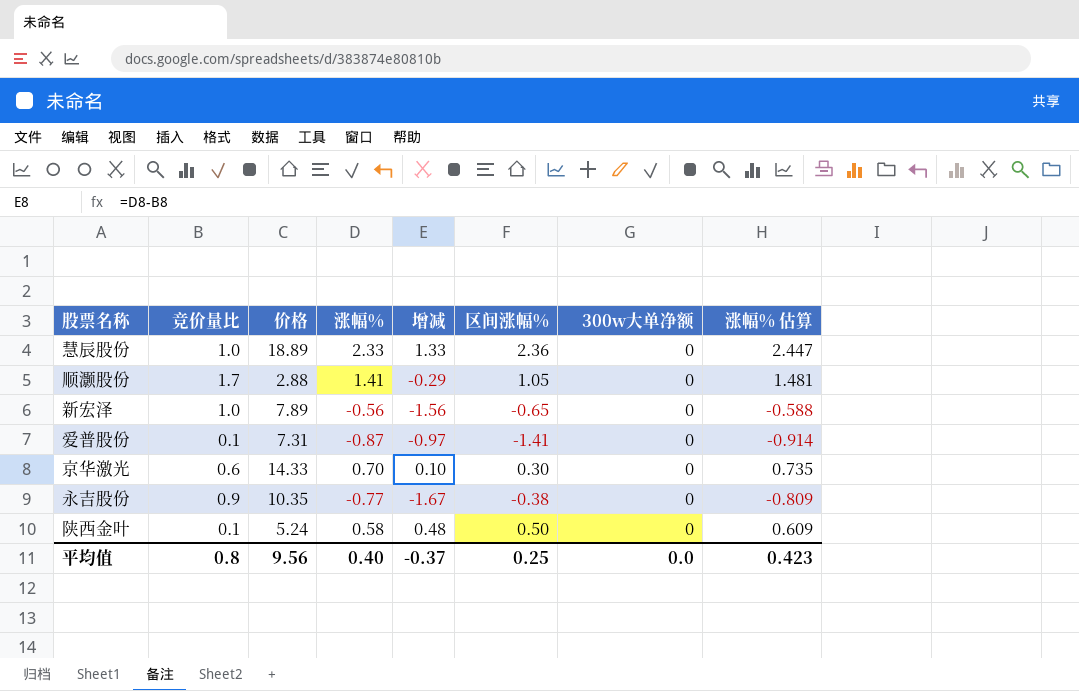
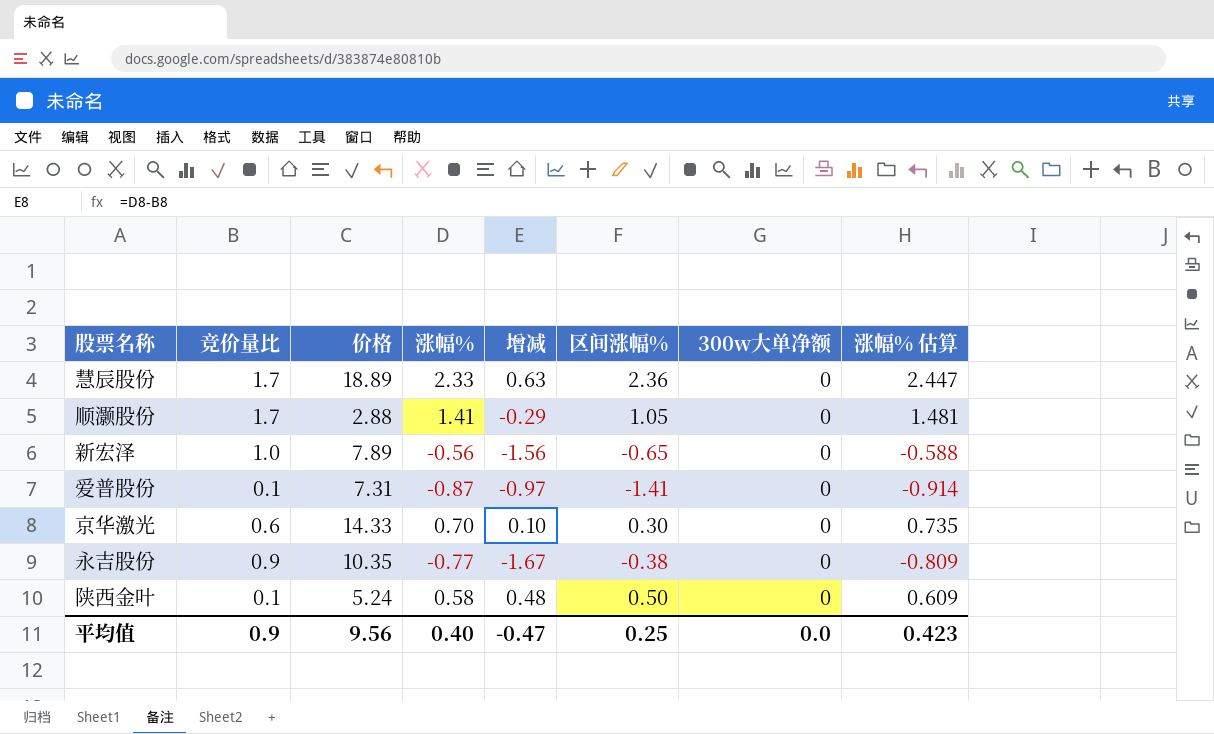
慧辰股份 | 竞价量比: 1.0 -> 1.7
慧辰股份 | 增减: 1.33 -> 0.63
平均值 | 竞价量比: 0.8 -> 0.9
平均值 | 增减: -0.37 -> -0.47

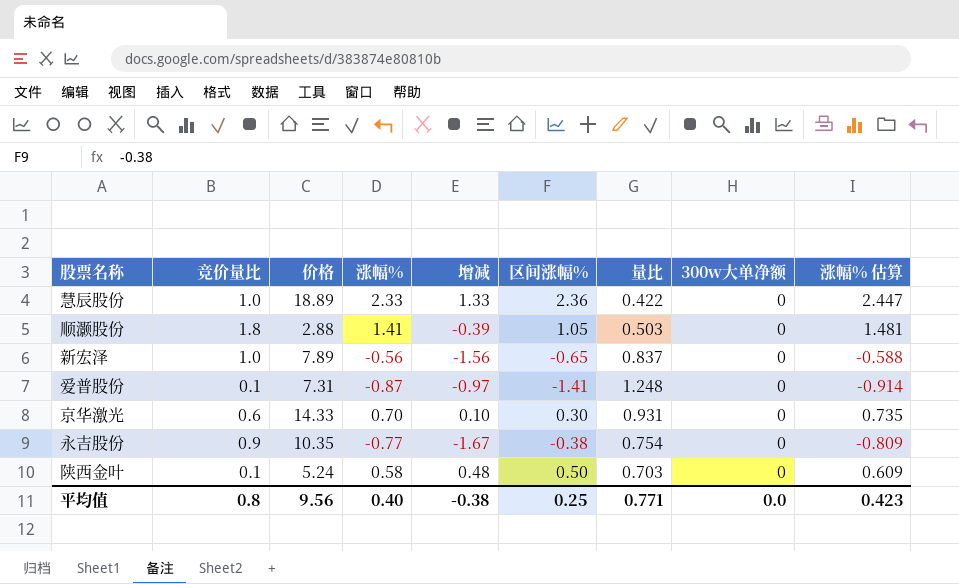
column 量比 | position: none -> 7
慧辰股份 | 竞价量比: 1.7 -> 1.0
慧辰股份 | 增减: 0.63 -> 1.33
顺灏股份 | 竞价量比: 1.7 -> 1.8
顺灏股份 | 增减: -0.29 -> -0.39
平均值 | 竞价量比: 0.9 -> 0.8
平均值 | 增减: -0.47 -> -0.38

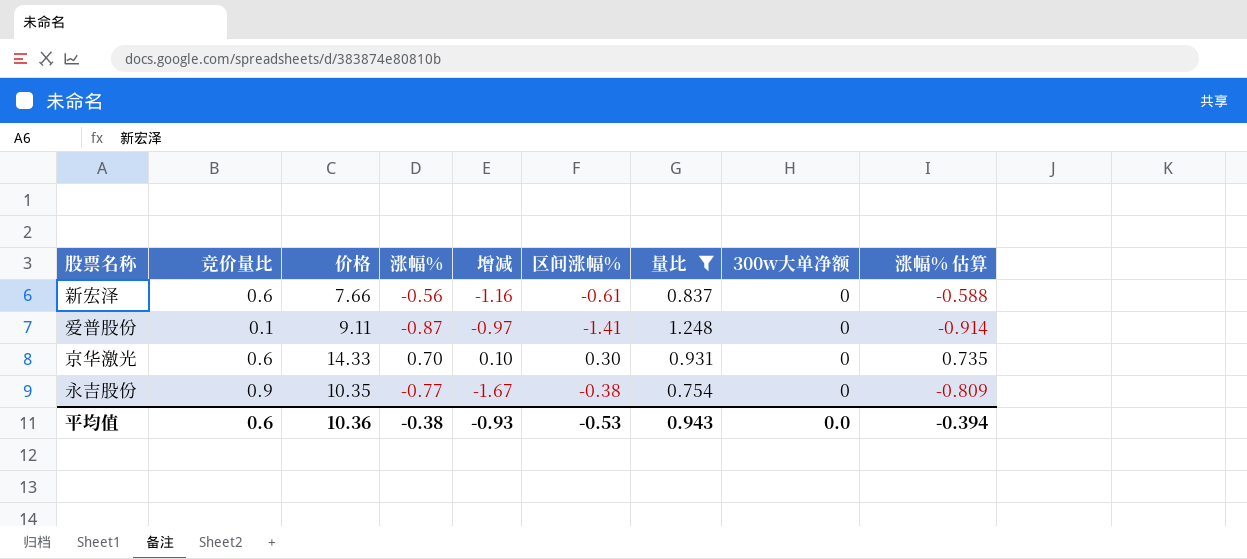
filter: none -> 量比 >= 0.754
新宏泽 | 竞价量比: 1.0 -> 0.6
新宏泽 | 价格: 7.89 -> 7.66
新宏泽 | 增减: -1.56 -> -1.16
新宏泽 | 区间涨幅%: -0.65 -> -0.61
爱普股份 | 价格: 7.31 -> 9.11
平均值 | 竞价量比: 0.8 -> 0.6
平均值 | 价格: 9.56 -> 10.36
平均值 | 涨幅%: 0.40 -> -0.38
平均值 | 增减: -0.38 -> -0.93
平均值 | 区间涨幅%: 0.25 -> -0.53
平均值 | 量比: 0.771 -> 0.943
平均值 | 涨幅% 估算: 0.423 -> -0.394

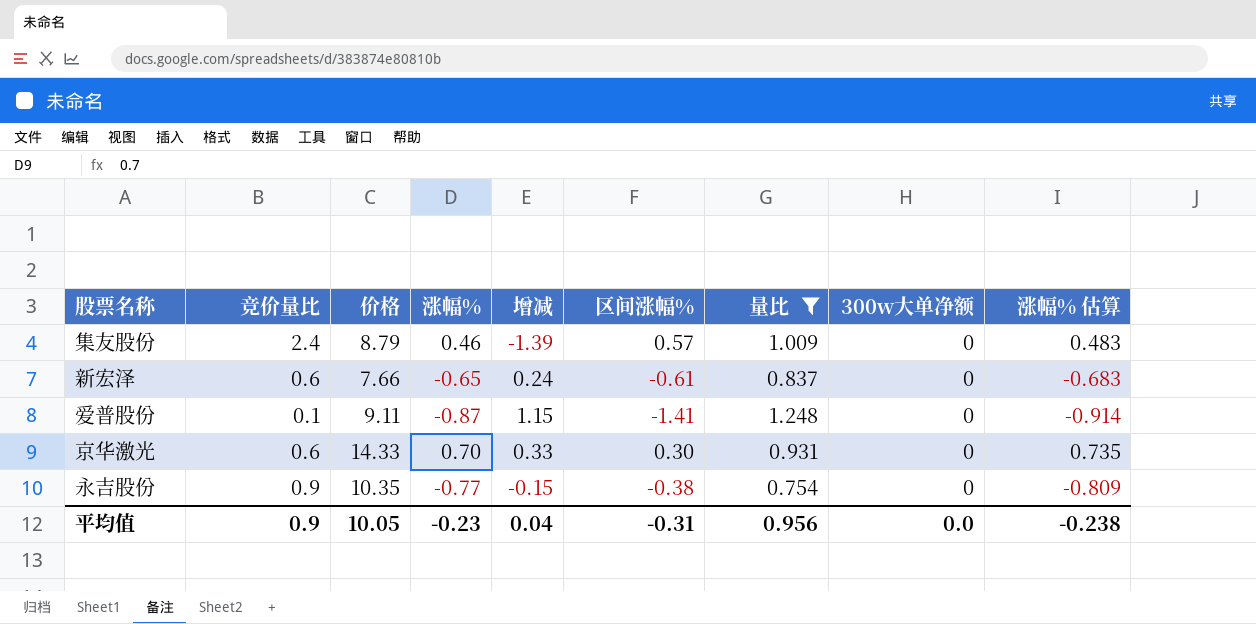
column 增减 | formula: [涨幅%] - [竞价量比] -> [量比] - [竞价量比]
row 集友股份: none -> 2.4 | 8.79 | 0.46 | -1.39 | 0.57 | 1.009 | 0 | 0.483
新宏泽 | 涨幅%: -0.56 -> -0.65
新宏泽 | 涨幅% 估算: -0.588 -> -0.683
平均值 | 竞价量比: 0.6 -> 0.9
平均值 | 价格: 10.36 -> 10.05
平均值 | 涨幅%: -0.38 -> -0.23
平均值 | 增减: -0.93 -> 0.04
平均值 | 区间涨幅%: -0.53 -> -0.31
平均值 | 量比: 0.943 -> 0.956
平均值 | 涨幅% 估算: -0.394 -> -0.238

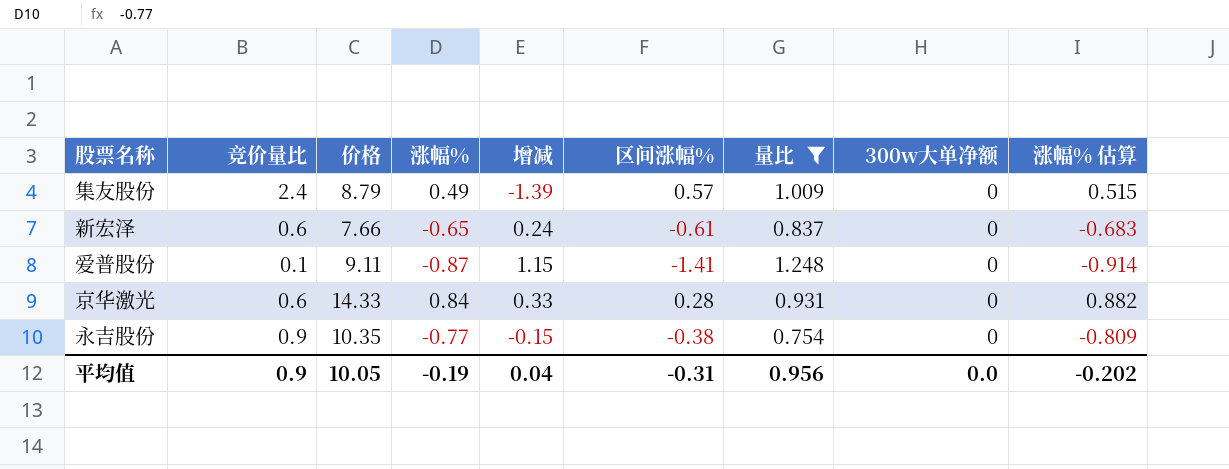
集友股份 | 涨幅%: 0.46 -> 0.49
集友股份 | 涨幅% 估算: 0.483 -> 0.515
京华激光 | 涨幅%: 0.70 -> 0.84
京华激光 | 区间涨幅%: 0.30 -> 0.28
京华激光 | 涨幅% 估算: 0.735 -> 0.882
平均值 | 涨幅%: -0.23 -> -0.19
平均值 | 涨幅% 估算: -0.238 -> -0.202

